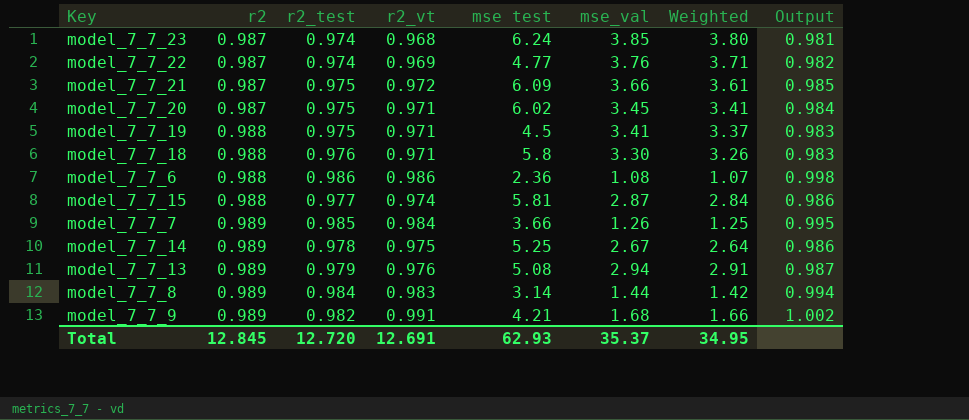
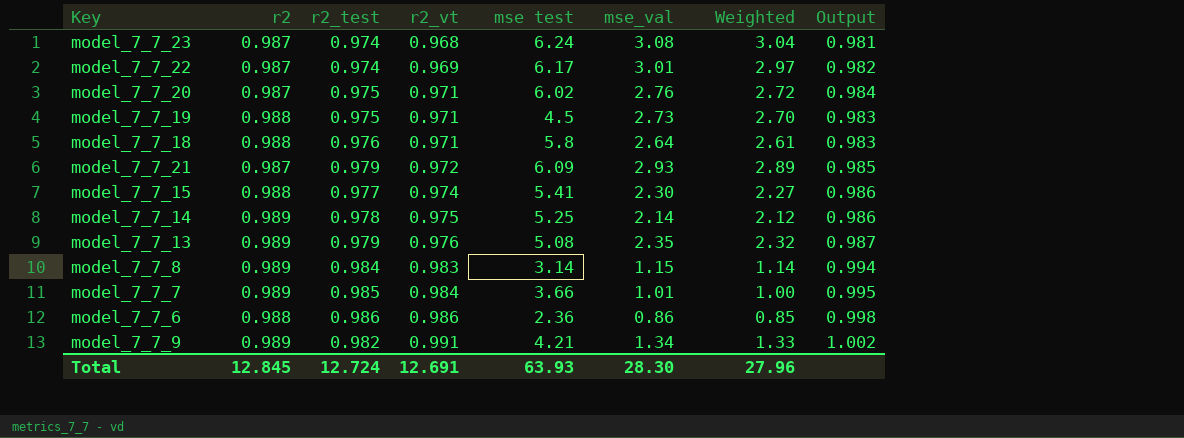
row order: r2 ascending -> r2_vt ascending
model_7_7_23 | mse_val: 3.85 -> 3.08
model_7_7_23 | Weighted: 3.80 -> 3.04
model_7_7_22 | mse test: 4.77 -> 6.17
model_7_7_22 | mse_val: 3.76 -> 3.01
model_7_7_22 | Weighted: 3.71 -> 2.97
model_7_7_20 | mse_val: 3.45 -> 2.76
model_7_7_20 | Weighted: 3.41 -> 2.72
model_7_7_19 | mse_val: 3.41 -> 2.73
model_7_7_19 | Weighted: 3.37 -> 2.70
model_7_7_18 | mse_val: 3.30 -> 2.64
model_7_7_18 | Weighted: 3.26 -> 2.61
model_7_7_21 | r2_test: 0.975 -> 0.979
model_7_7_21 | mse_val: 3.66 -> 2.93
model_7_7_21 | Weighted: 3.61 -> 2.89
model_7_7_15 | mse test: 5.81 -> 5.41
model_7_7_15 | mse_val: 2.87 -> 2.30
model_7_7_15 | Weighted: 2.84 -> 2.27
model_7_7_14 | mse_val: 2.67 -> 2.14
model_7_7_14 | Weighted: 2.64 -> 2.12
model_7_7_13 | mse_val: 2.94 -> 2.35
model_7_7_13 | Weighted: 2.91 -> 2.32
model_7_7_8 | mse_val: 1.44 -> 1.15
model_7_7_8 | Weighted: 1.42 -> 1.14
model_7_7_7 | mse_val: 1.26 -> 1.01
model_7_7_7 | Weighted: 1.25 -> 1.00
model_7_7_6 | mse_val: 1.08 -> 0.86
model_7_7_6 | Weighted: 1.07 -> 0.85
model_7_7_9 | mse_val: 1.68 -> 1.34
model_7_7_9 | Weighted: 1.66 -> 1.33
Total | r2_test: 12.720 -> 12.724
Total | mse test: 62.93 -> 63.93
Total | mse_val: 35.37 -> 28.30
Total | Weighted: 34.95 -> 27.96

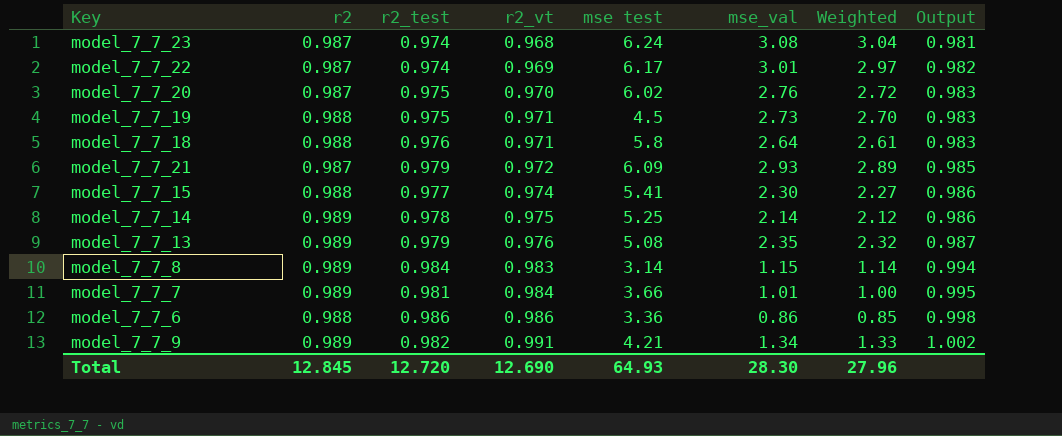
model_7_7_20 | r2_vt: 0.971 -> 0.970
model_7_7_20 | Output: 0.984 -> 0.983
model_7_7_7 | r2_test: 0.985 -> 0.981
model_7_7_6 | mse test: 2.36 -> 3.36
Total | r2_test: 12.724 -> 12.720
Total | r2_vt: 12.691 -> 12.690
Total | mse test: 63.93 -> 64.93

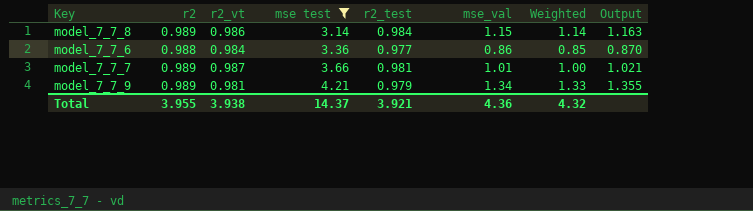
filter: none -> mse test <= 4.21
row order: r2_vt ascending -> mse test ascending
column r2_test | position: 3 -> 5
column Output | formula: [r2_vt] / [r2] -> [mse_val] / [r2]
model_7_7_8 | r2_vt: 0.983 -> 0.986
model_7_7_6 | r2_vt: 0.986 -> 0.984
model_7_7_6 | r2_test: 0.986 -> 0.977
model_7_7_7 | r2_vt: 0.984 -> 0.987
model_7_7_9 | r2_vt: 0.991 -> 0.981
model_7_7_9 | r2_test: 0.982 -> 0.979
Total | r2: 12.845 -> 3.955
Total | r2_vt: 12.690 -> 3.938
Total | mse test: 64.93 -> 14.37
Total | r2_test: 12.720 -> 3.921
Total | mse_val: 28.30 -> 4.36
Total | Weighted: 27.96 -> 4.32

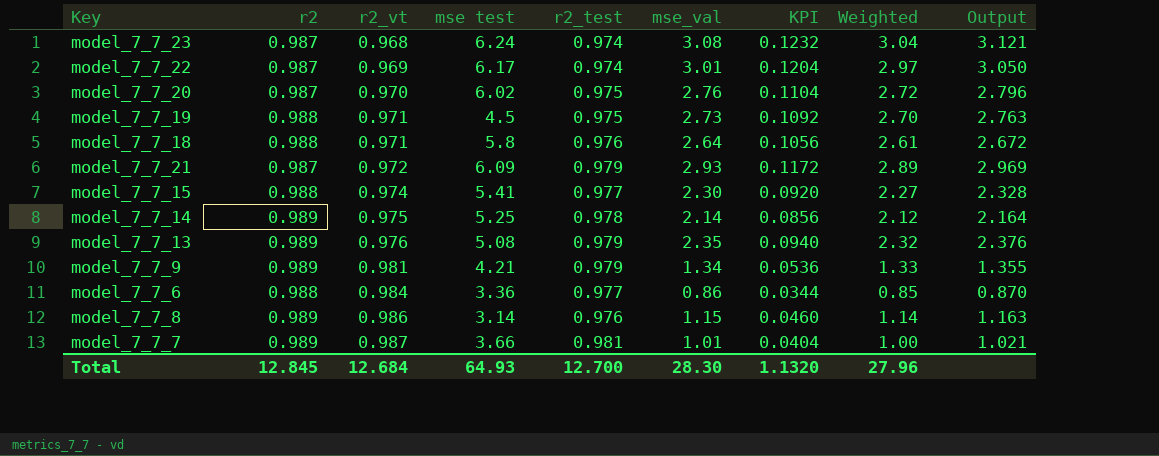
filter: mse test <= 4.21 -> none
row order: mse test ascending -> r2_vt ascending
column KPI | formula: none -> [mse_val] * 0.04
model_7_7_8 | r2_test: 0.984 -> 0.976
Total | r2: 3.955 -> 12.845
Total | r2_vt: 3.938 -> 12.684
Total | mse test: 14.37 -> 64.93
Total | r2_test: 3.921 -> 12.700
Total | mse_val: 4.36 -> 28.30
Total | Weighted: 4.32 -> 27.96

